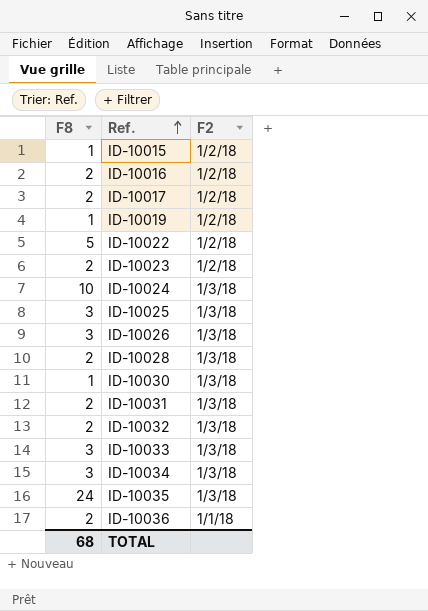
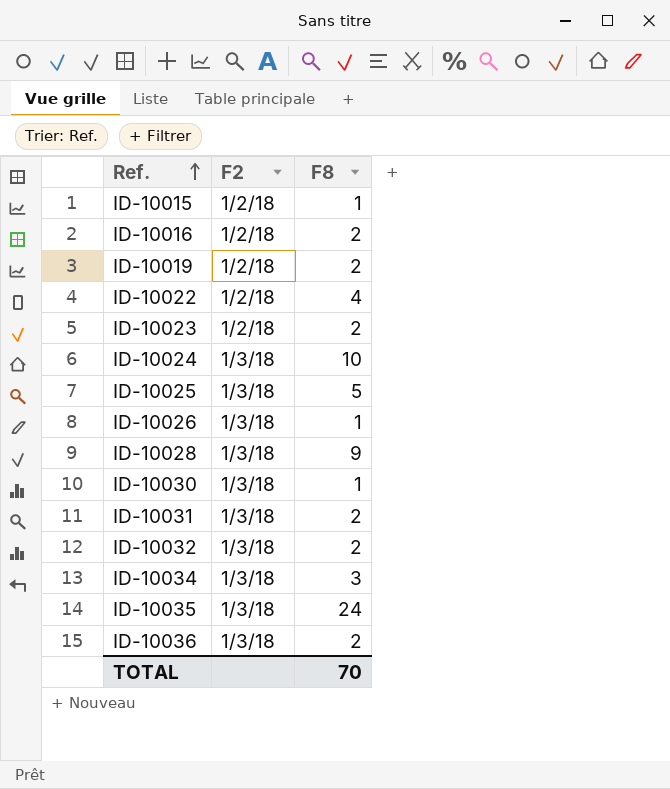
column F8 | position: 1 -> 3
row ID-10017: 2 | 1/2/18 -> none
row ID-10033: 3 | 1/3/18 -> none
ID-10019 | F8: 1 -> 2
ID-10022 | F8: 5 -> 4
ID-10025 | F8: 3 -> 5
ID-10026 | F8: 3 -> 1
ID-10028 | F8: 2 -> 9
ID-10036 | F2: 1/1/18 -> 1/3/18
TOTAL | F8: 68 -> 70

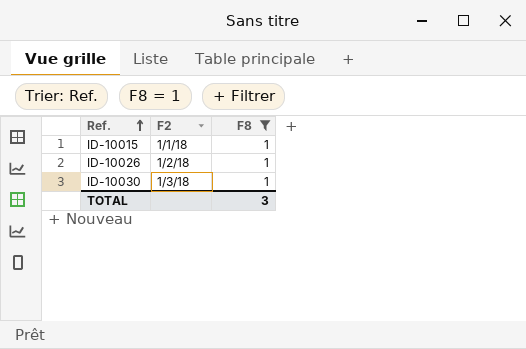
filter: none -> F8 = 1
ID-10015 | F2: 1/2/18 -> 1/1/18
ID-10026 | F2: 1/3/18 -> 1/2/18
TOTAL | F8: 70 -> 3

